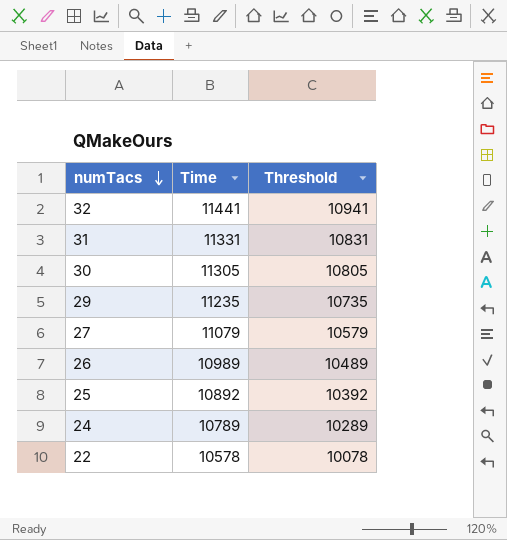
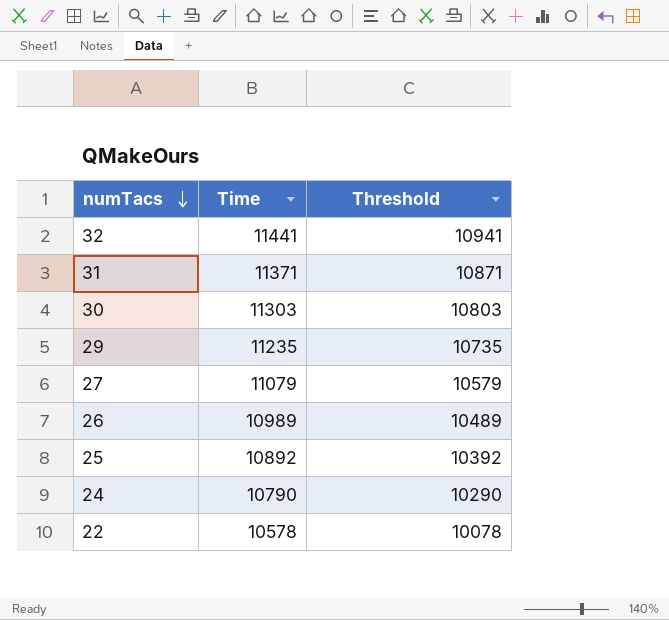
31 | Time: 11331 -> 11371
31 | Threshold: 10831 -> 10871
30 | Time: 11305 -> 11303
30 | Threshold: 10805 -> 10803
24 | Time: 10789 -> 10790
24 | Threshold: 10289 -> 10290

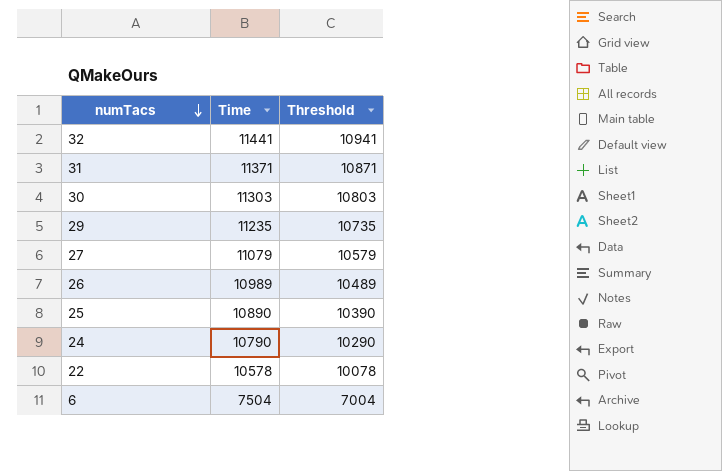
25 | Time: 10892 -> 10890
25 | Threshold: 10392 -> 10390
row 6: none -> 7504 | 7004

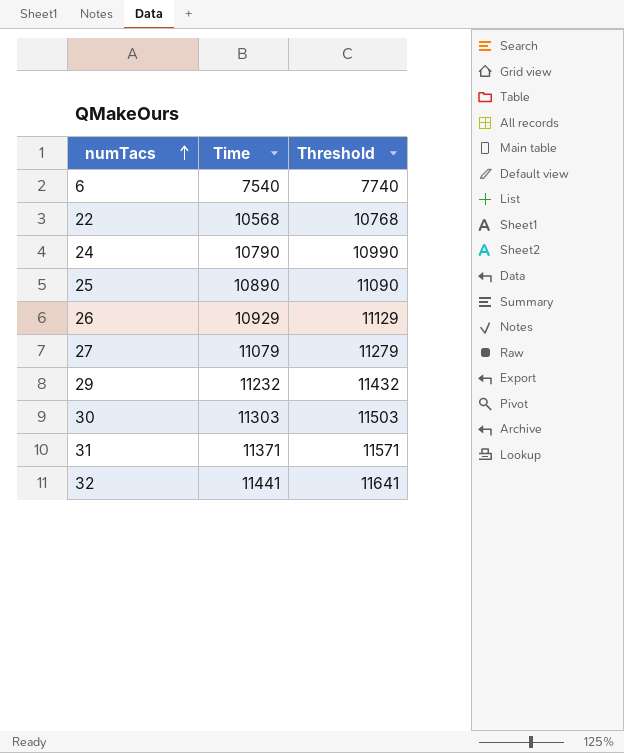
row order: numTacs descending -> numTacs ascending
column Threshold | formula: [Time] - 500 -> [Time] + 200
6 | Time: 7504 -> 7540
22 | Time: 10578 -> 10568
26 | Time: 10989 -> 10929
29 | Time: 11235 -> 11232

